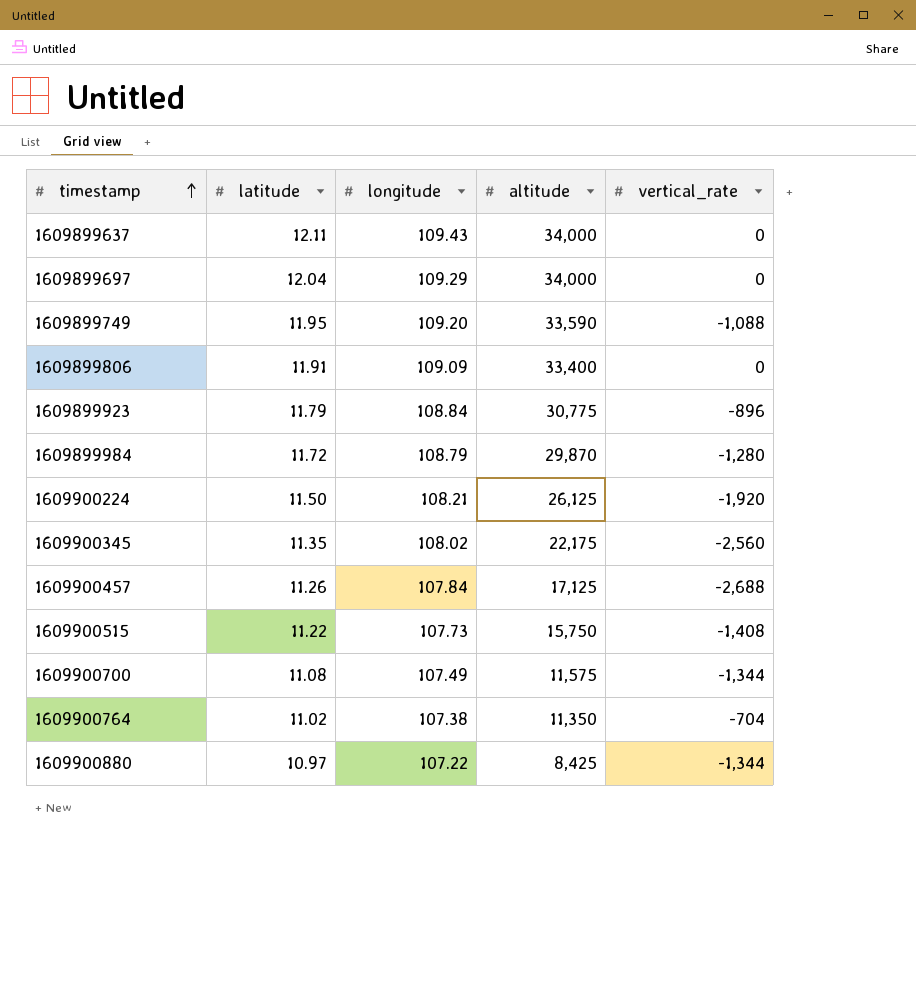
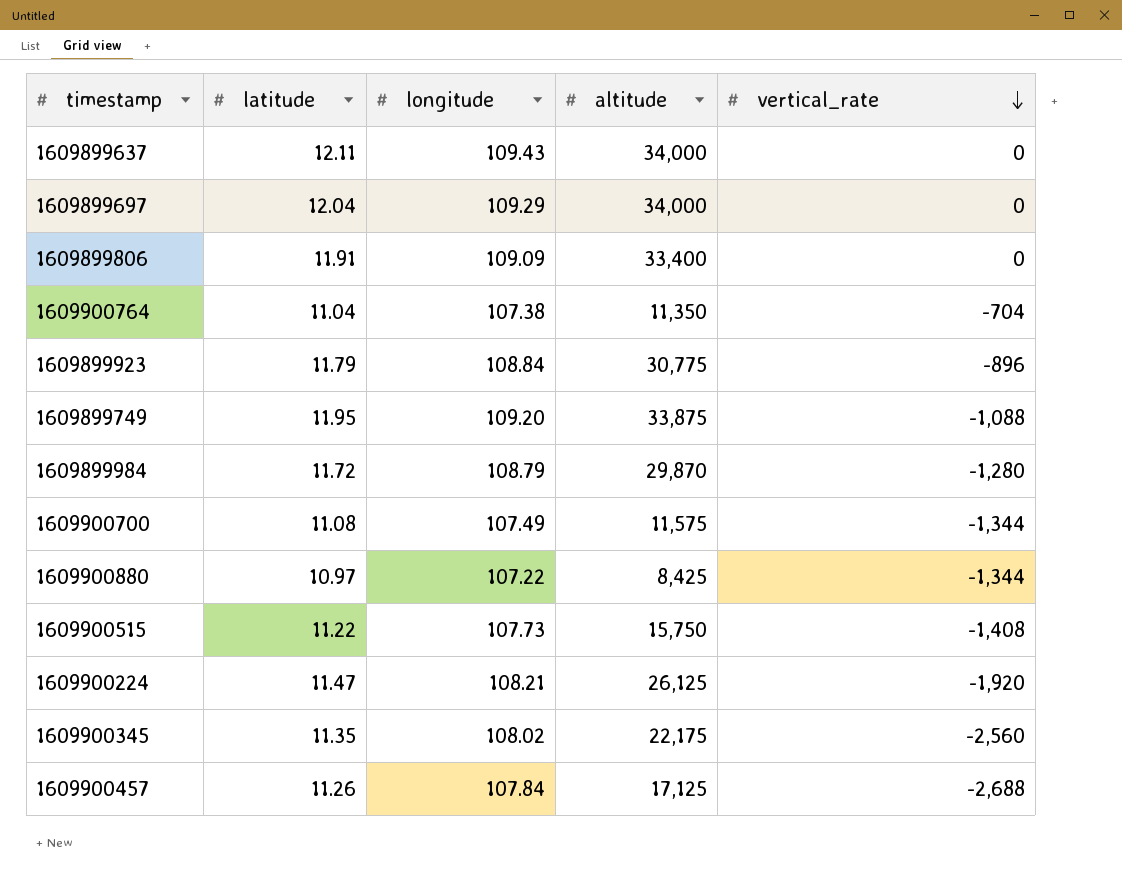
row order: timestamp ascending -> vertical_rate descending
1609900764 | latitude: 11.02 -> 11.04
1609899749 | altitude: 33,590 -> 33,875
1609900224 | latitude: 11.50 -> 11.47

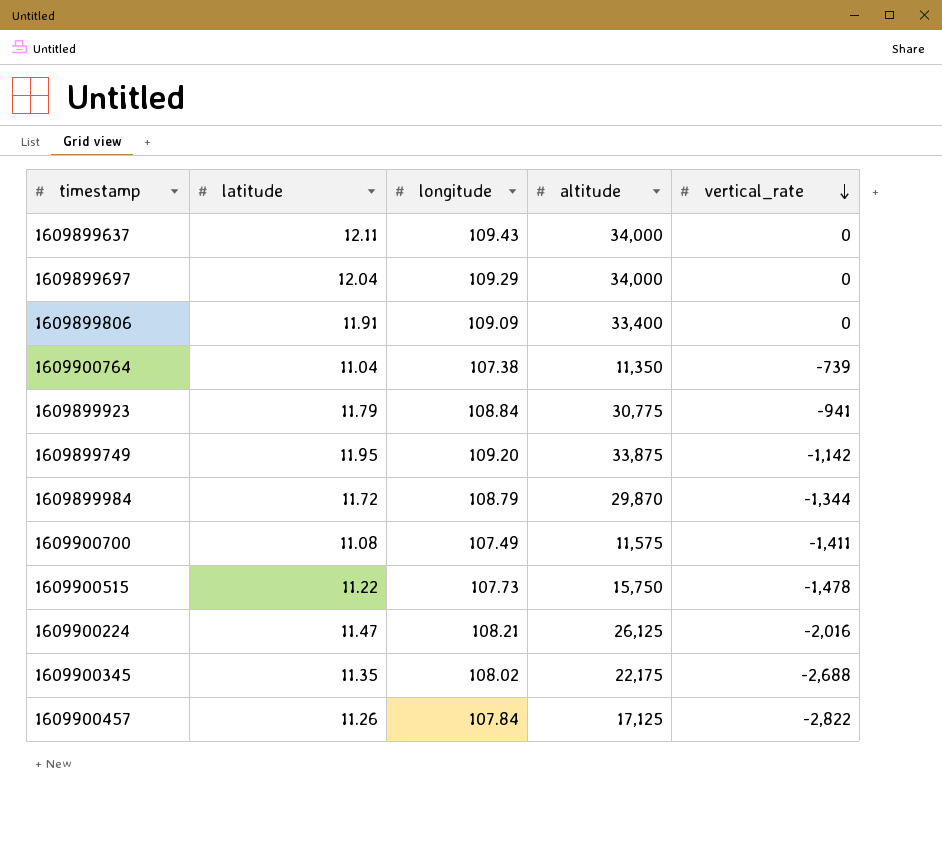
row 1609900880: 10.97 | 107.22 | 8,425 | -1,344 -> none
1609900764 | vertical_rate: -704 -> -739
1609899923 | vertical_rate: -896 -> -941
1609899749 | vertical_rate: -1,088 -> -1,142
1609899984 | vertical_rate: -1,280 -> -1,344
1609900700 | vertical_rate: -1,344 -> -1,411
1609900515 | vertical_rate: -1,408 -> -1,478
1609900224 | vertical_rate: -1,920 -> -2,016
1609900345 | vertical_rate: -2,560 -> -2,688
1609900457 | vertical_rate: -2,688 -> -2,822

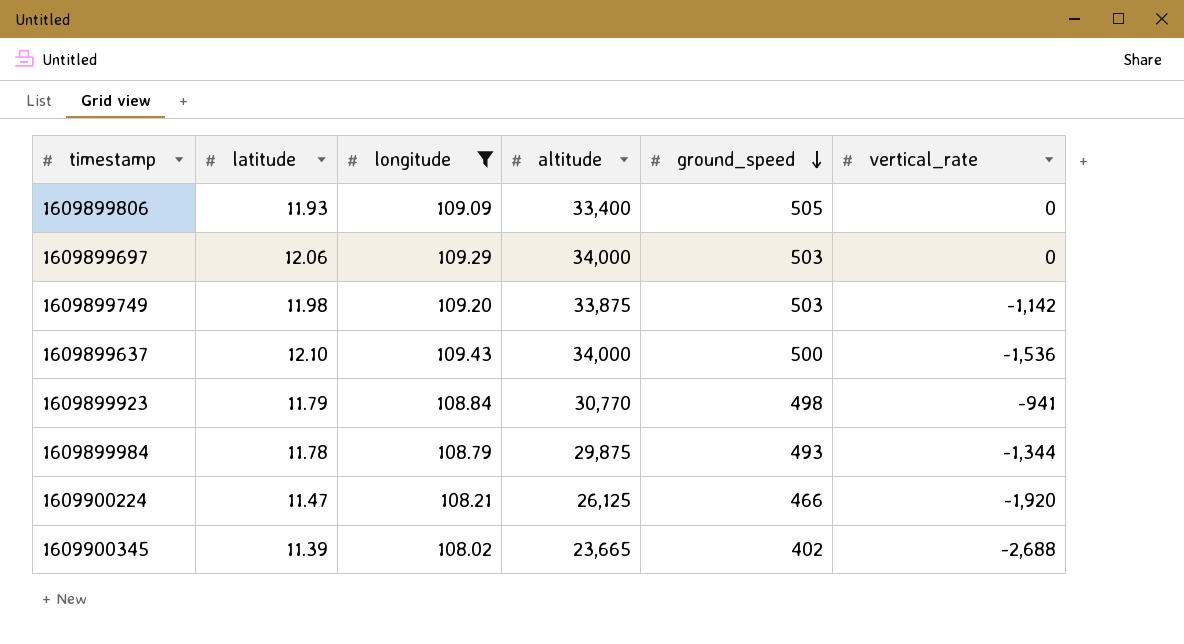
filter: none -> longitude >= 108.02
row order: vertical_rate descending -> ground_speed descending
column ground_speed | position: none -> 5
1609899806 | latitude: 11.91 -> 11.93
1609899697 | latitude: 12.04 -> 12.06
1609899749 | latitude: 11.95 -> 11.98
1609899637 | latitude: 12.11 -> 12.10
1609899637 | vertical_rate: 0 -> -1,536
1609899923 | altitude: 30,775 -> 30,770
1609899984 | latitude: 11.72 -> 11.78
1609899984 | altitude: 29,870 -> 29,875
1609900224 | vertical_rate: -2,016 -> -1,920
1609900345 | latitude: 11.35 -> 11.39
1609900345 | altitude: 22,175 -> 23,665

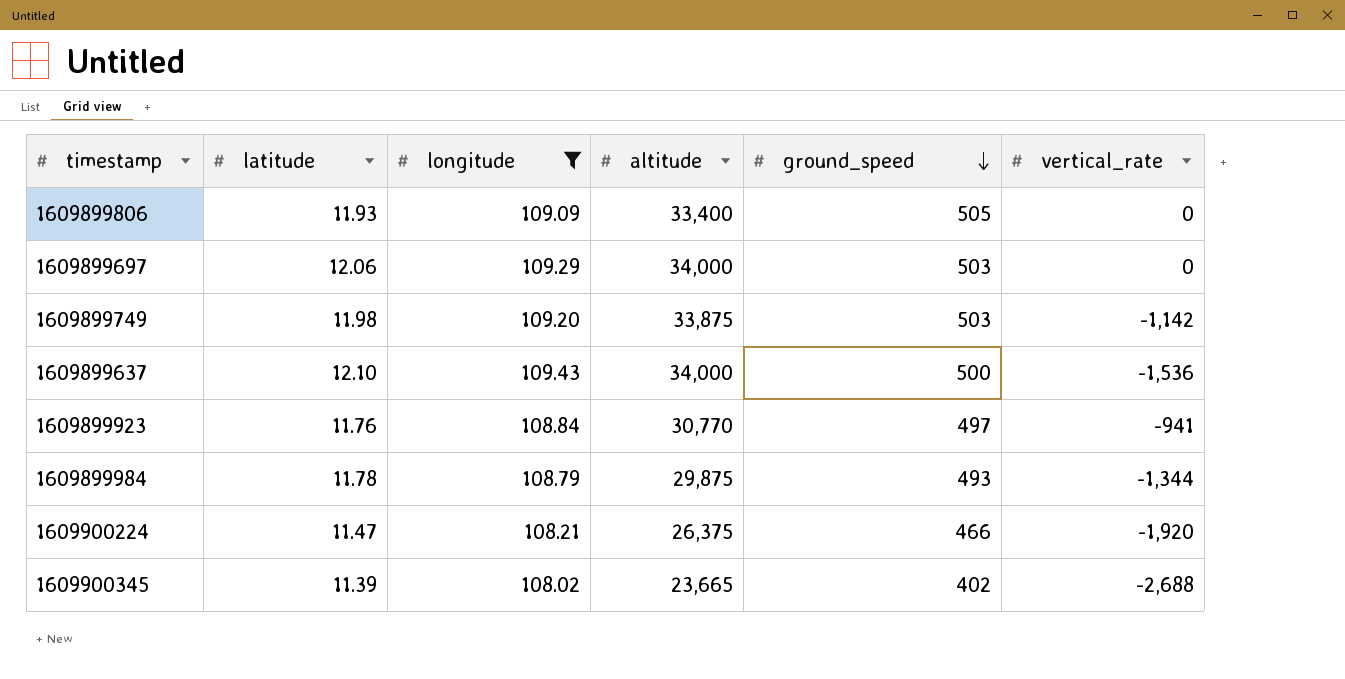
1609899923 | latitude: 11.79 -> 11.76
1609899923 | ground_speed: 498 -> 497
1609900224 | altitude: 26,125 -> 26,375

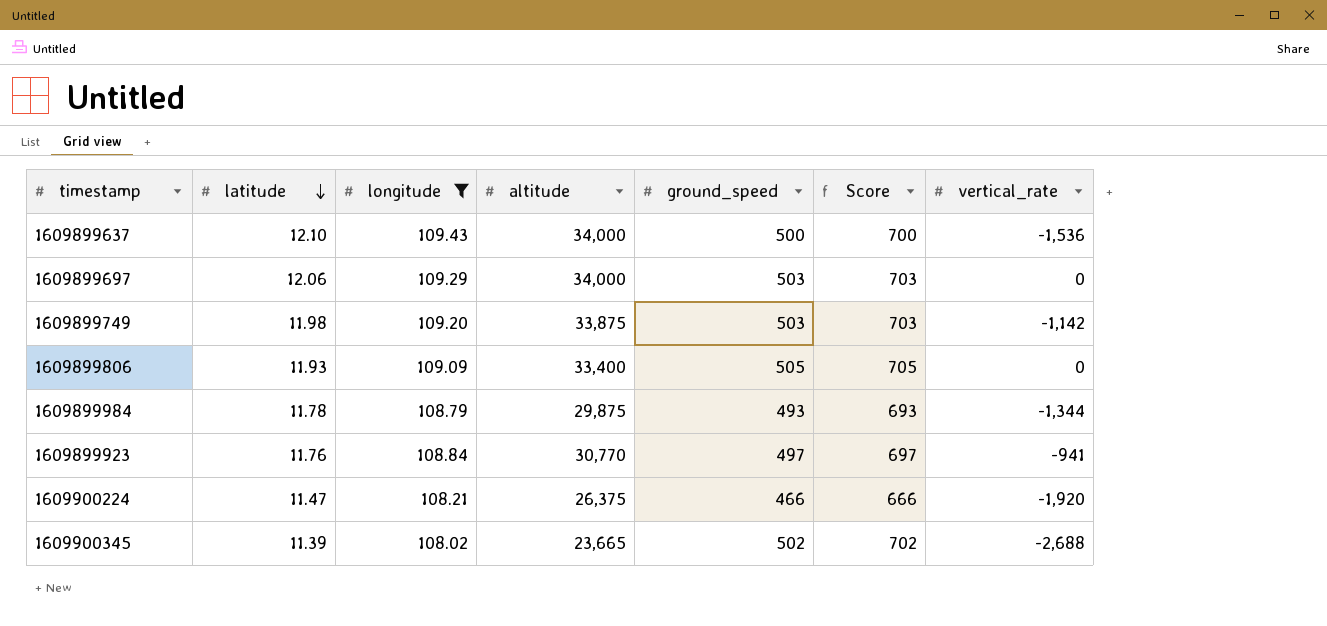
row order: ground_speed descending -> latitude descending
column Score | formula: none -> [ground_speed] + 200
1609900345 | ground_speed: 402 -> 502

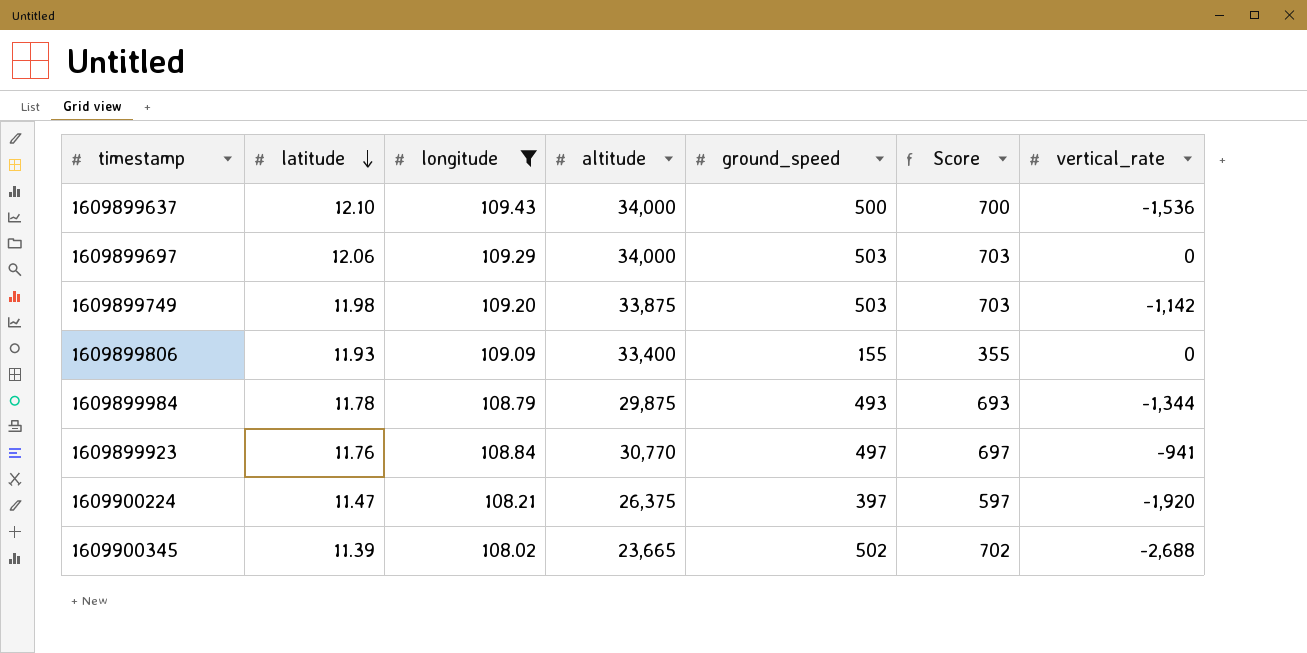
1609899806 | ground_speed: 505 -> 155
1609899806 | Score: 705 -> 355
1609900224 | ground_speed: 466 -> 397
1609900224 | Score: 666 -> 597

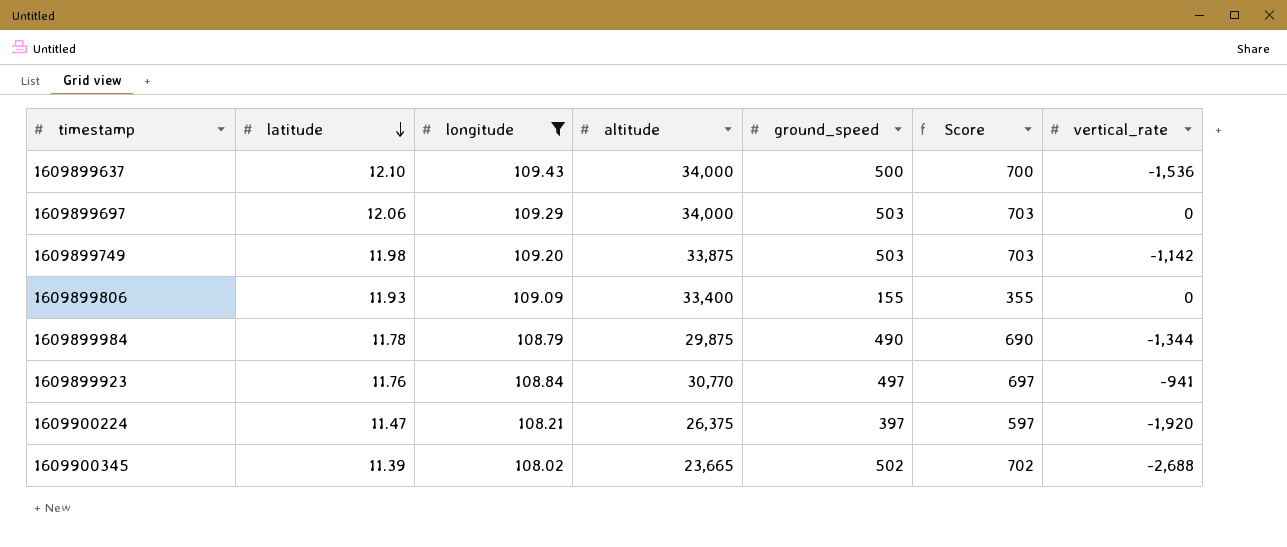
1609899984 | ground_speed: 493 -> 490
1609899984 | Score: 693 -> 690

